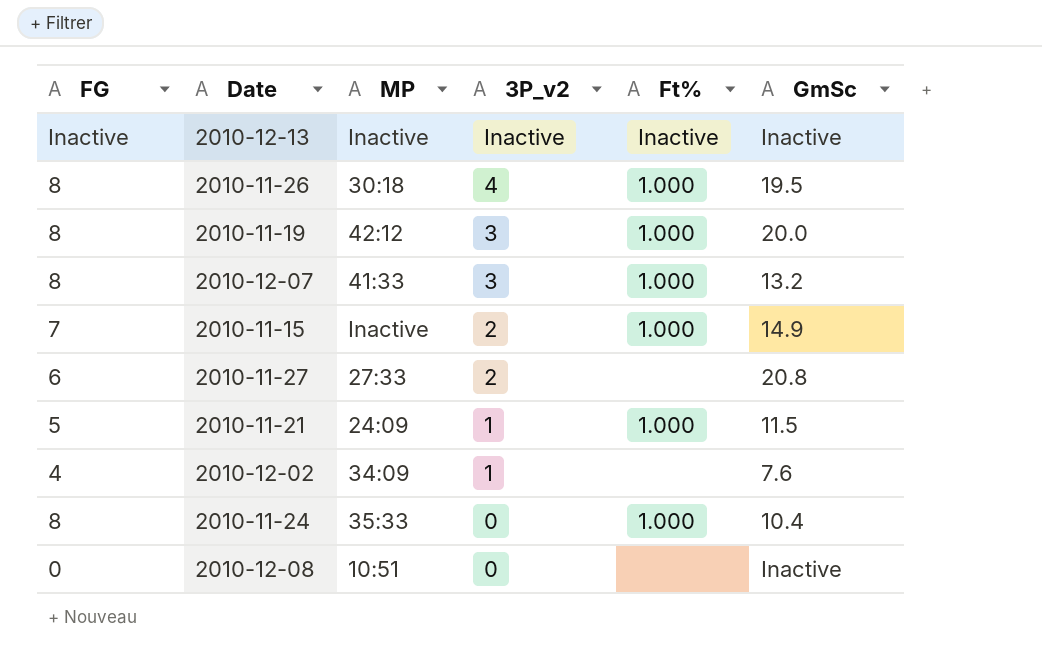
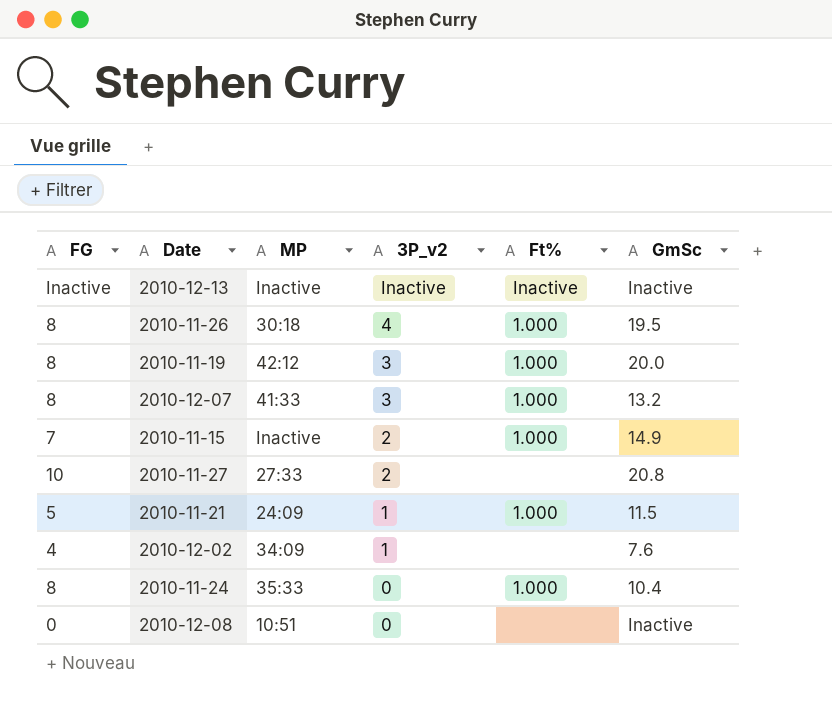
2010-11-27 | FG: 6 -> 10

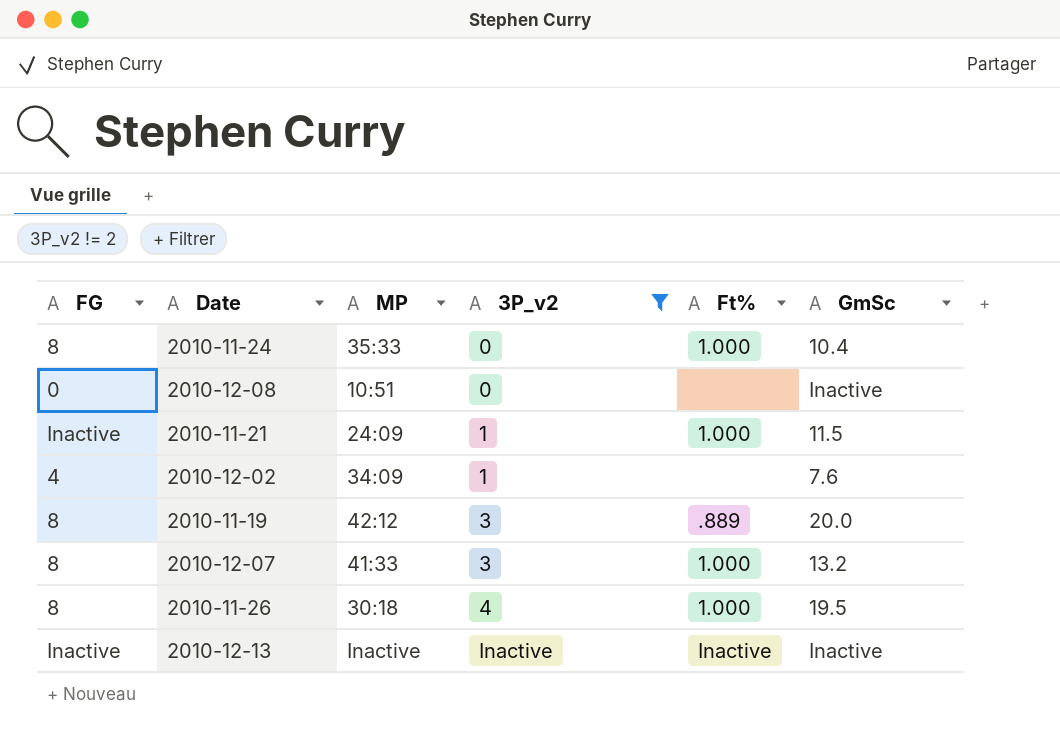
filter: none -> 3P_v2 != 2
row order: 3P_v2 descending -> 3P_v2 ascending
2010-11-21 | FG: 5 -> Inactive
2010-11-19 | Ft%: 1.000 -> .889

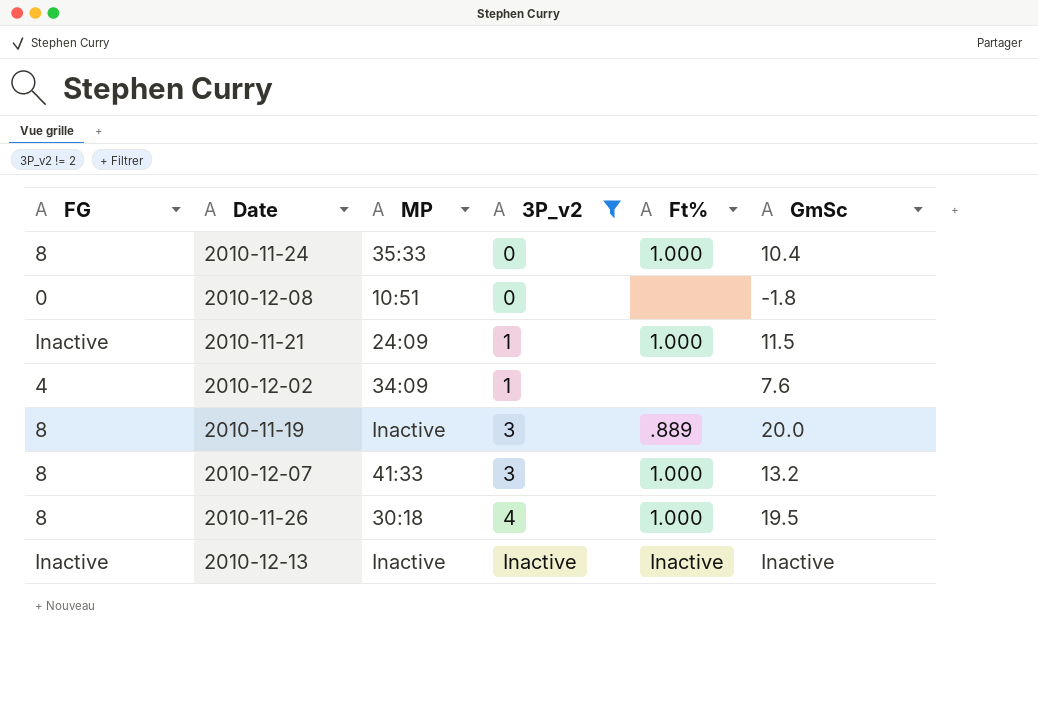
2010-12-08 | GmSc: Inactive -> -1.8
2010-11-19 | MP: 42:12 -> Inactive

